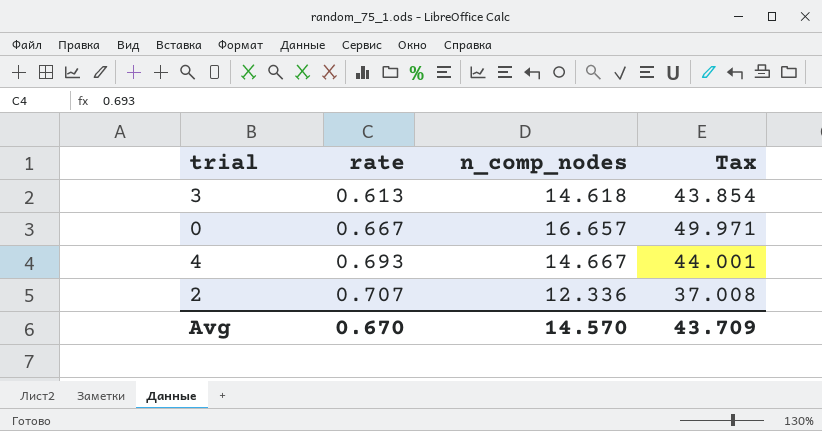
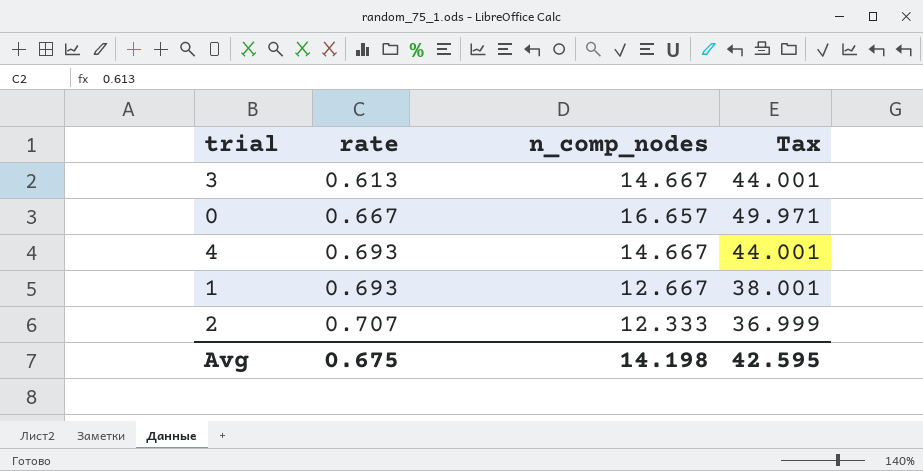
3 | n_comp_nodes: 14.618 -> 14.667
3 | Tax: 43.854 -> 44.001
row 1: none -> 0.693 | 12.667 | 38.001
2 | n_comp_nodes: 12.336 -> 12.333
2 | Tax: 37.008 -> 36.999
Avg | rate: 0.670 -> 0.675
Avg | n_comp_nodes: 14.570 -> 14.198
Avg | Tax: 43.709 -> 42.595

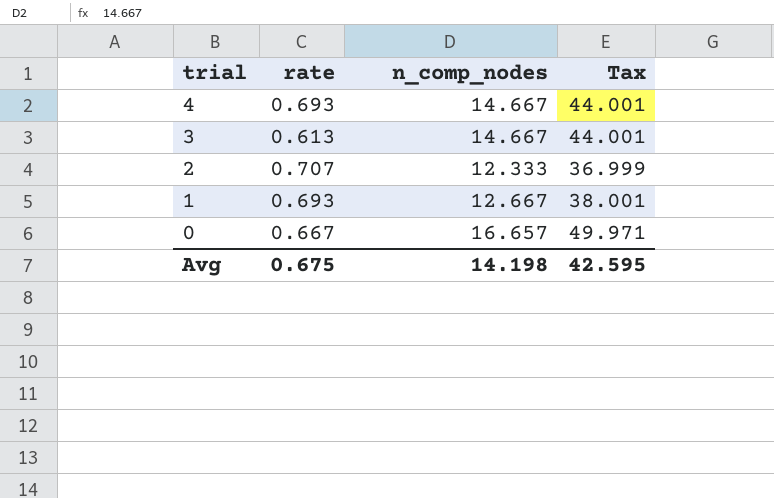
row order: rate ascending -> trial descending

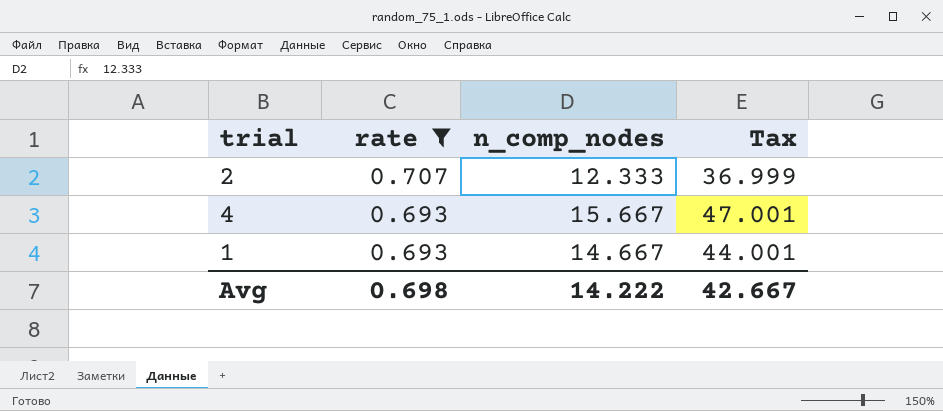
filter: none -> rate >= 0.693
row order: trial descending -> rate descending
4 | n_comp_nodes: 14.667 -> 15.667
4 | Tax: 44.001 -> 47.001
1 | n_comp_nodes: 12.667 -> 14.667
1 | Tax: 38.001 -> 44.001
Avg | rate: 0.675 -> 0.698
Avg | n_comp_nodes: 14.198 -> 14.222
Avg | Tax: 42.595 -> 42.667

